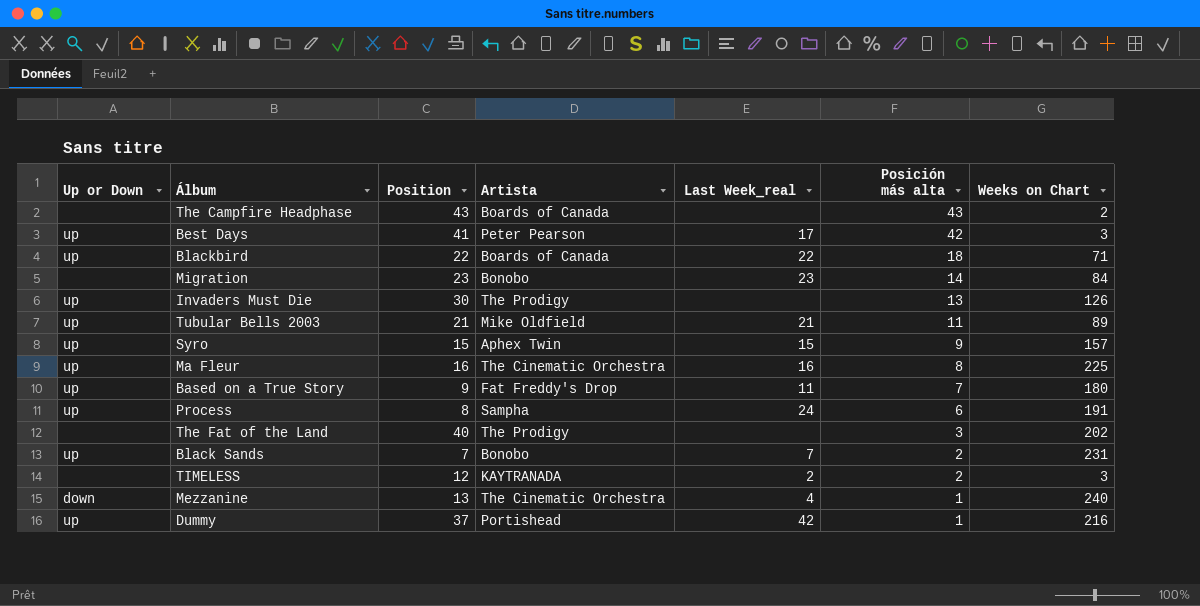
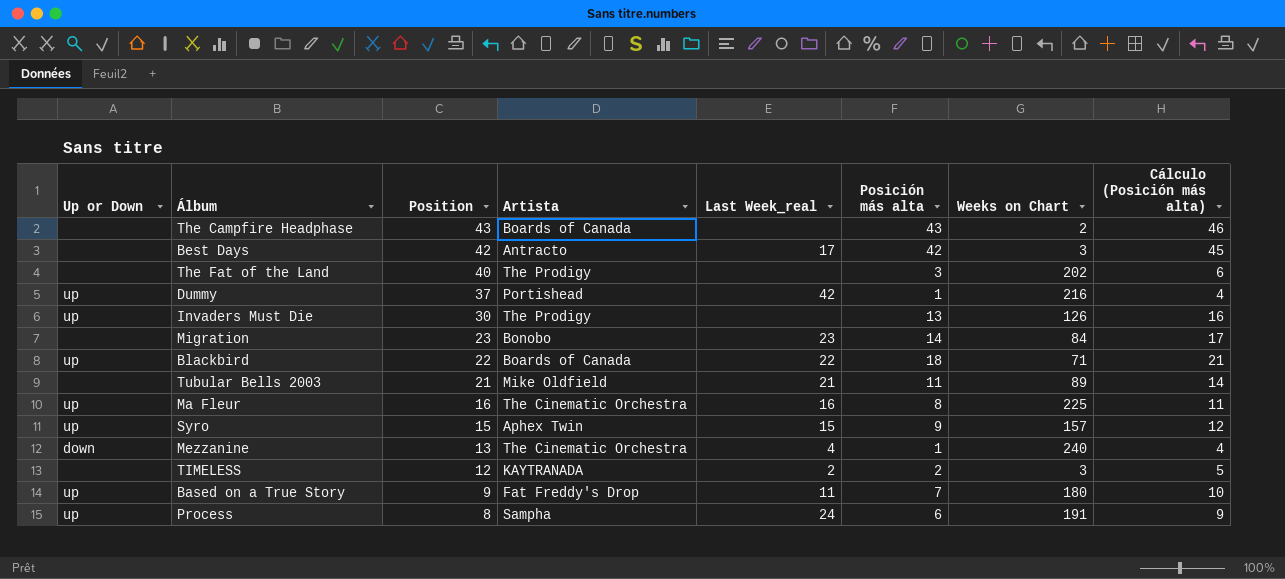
row order: Posición más alta descending -> Position descending
column Cálculo (Posición más alta) | formula: none -> [Posición más alta] + 3
row Black Sands: up | 7 | Bonobo | 7 | 2 | 231 -> none
Best Days | Up or Down: up -> none
Best Days | Position: 41 -> 42
Best Days | Artista: Peter Pearson -> Antracto
Tubular Bells 2003 | Up or Down: up -> none

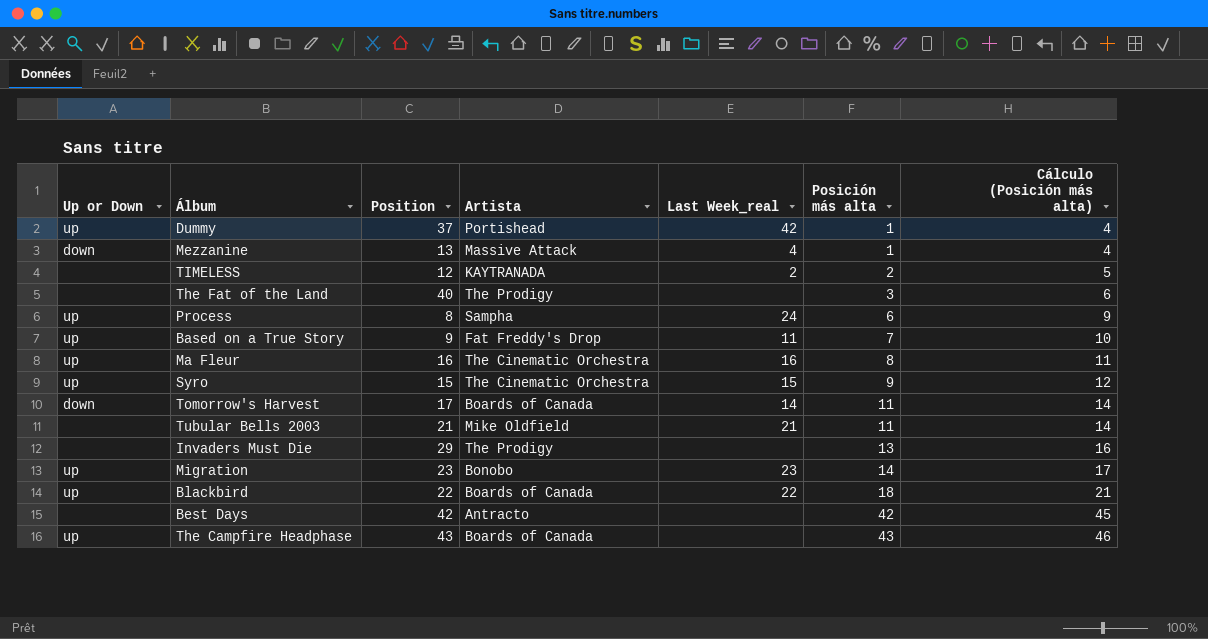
row order: Position descending -> Posición más alta ascending
column Weeks on Chart | position: 7 -> none
Mezzanine | Artista: The Cinematic Orchestra -> Massive Attack
Syro | Artista: Aphex Twin -> The Cinematic Orchestra
row Tomorrow's Harvest: none -> down | 17 | Boards of Canada | 14 | 11 | 14
Invaders Must Die | Up or Down: up -> none
Invaders Must Die | Position: 30 -> 29
Migration | Up or Down: none -> up
Best Days | Last Week_real: 17 -> none
The Campfire Headphase | Up or Down: none -> up

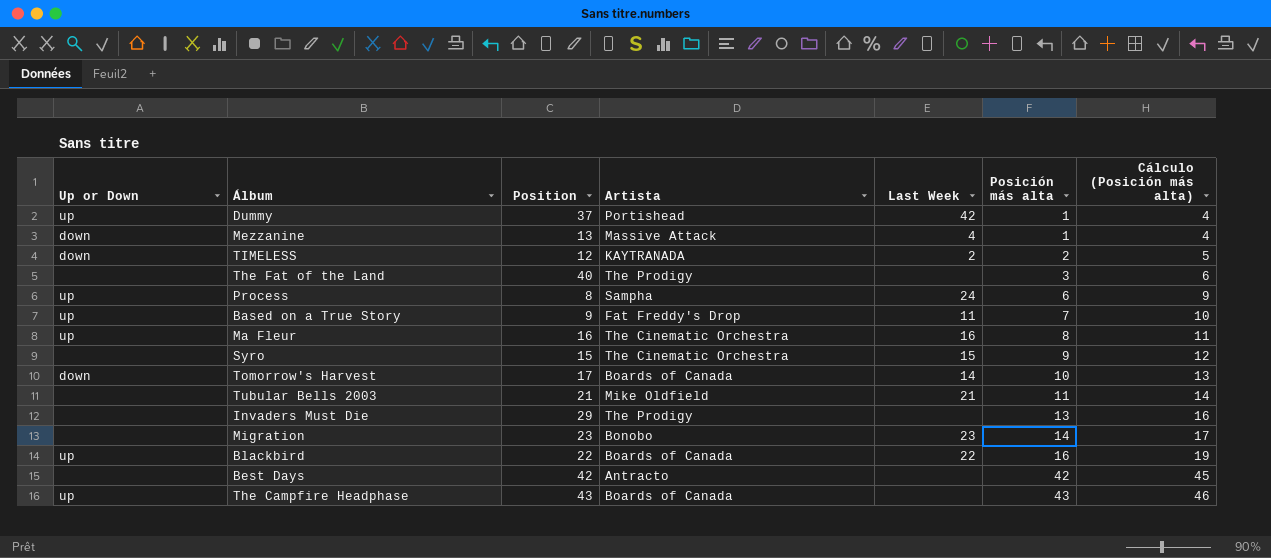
column name: Last Week_real -> Last Week
TIMELESS | Up or Down: none -> down
Syro | Up or Down: up -> none
Tomorrow's Harvest | Posición más alta: 11 -> 10
Tomorrow's Harvest | Cálculo (Posición más alta): 14 -> 13
Migration | Up or Down: up -> none
Blackbird | Posición más alta: 18 -> 16
Blackbird | Cálculo (Posición más alta): 21 -> 19

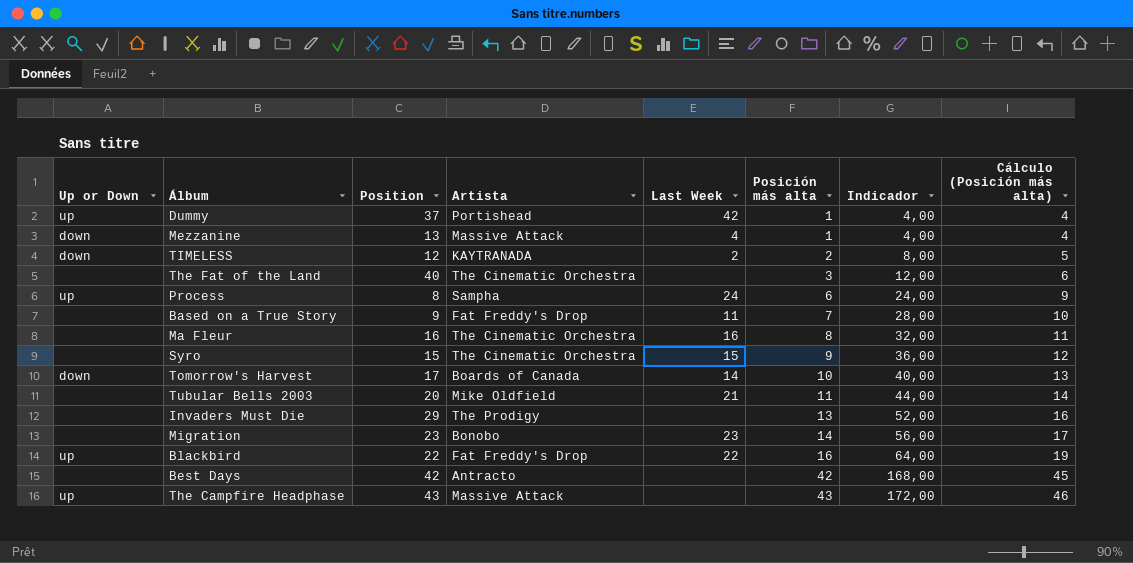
column Indicador | formula: none -> [Posición más alta] * 4
The Fat of the Land | Artista: The Prodigy -> The Cinematic Orchestra
Based on a True Story | Up or Down: up -> none
Ma Fleur | Up or Down: up -> none
Tubular Bells 2003 | Position: 21 -> 20
Blackbird | Artista: Boards of Canada -> Fat Freddy's Drop
The Campfire Headphase | Artista: Boards of Canada -> Massive Attack

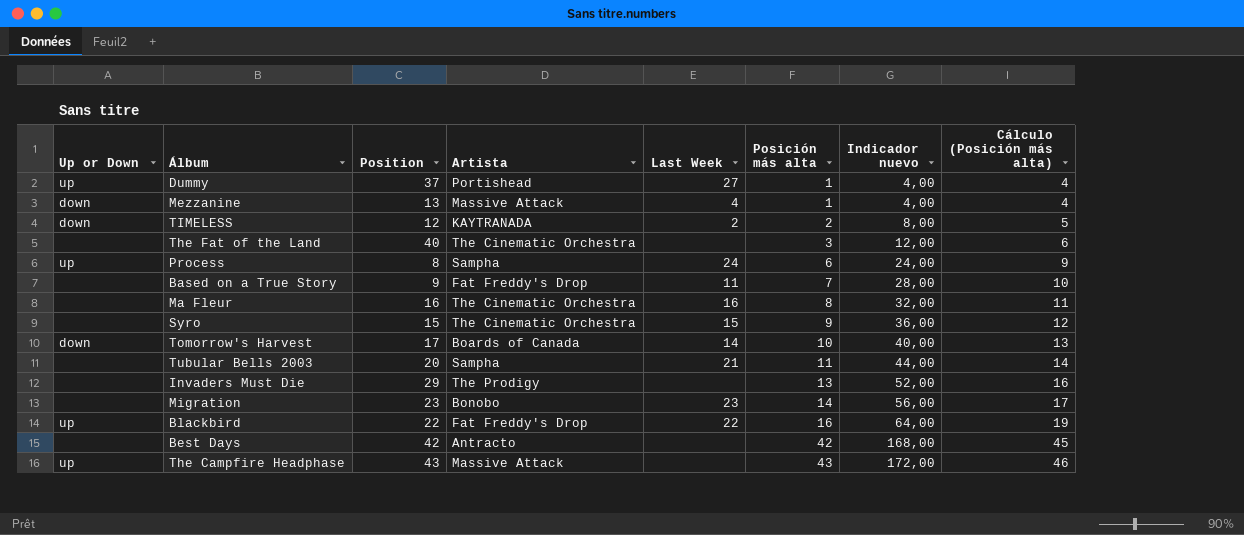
column name: Indicador -> Indicador nuevo
Dummy | Last Week: 42 -> 27
Tubular Bells 2003 | Artista: Mike Oldfield -> Sampha

